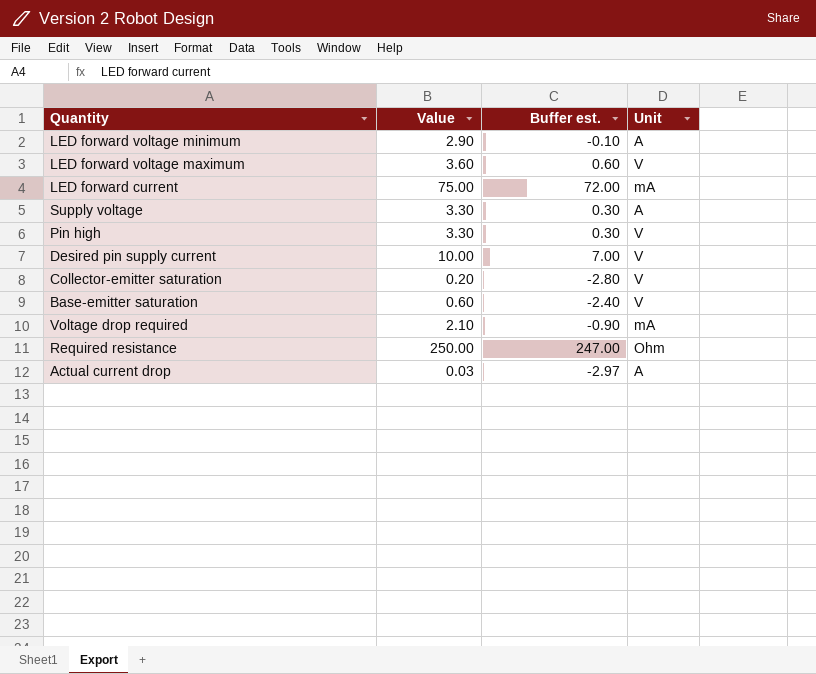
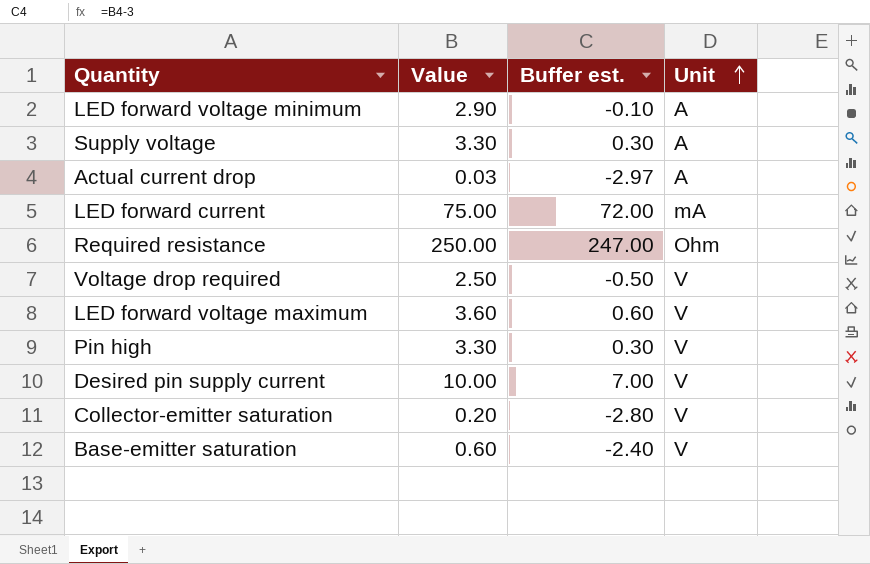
row order: none -> Unit ascending
Voltage drop required | Value: 2.10 -> 2.50
Voltage drop required | Buffer est.: -0.90 -> -0.50
Voltage drop required | Unit: mA -> V

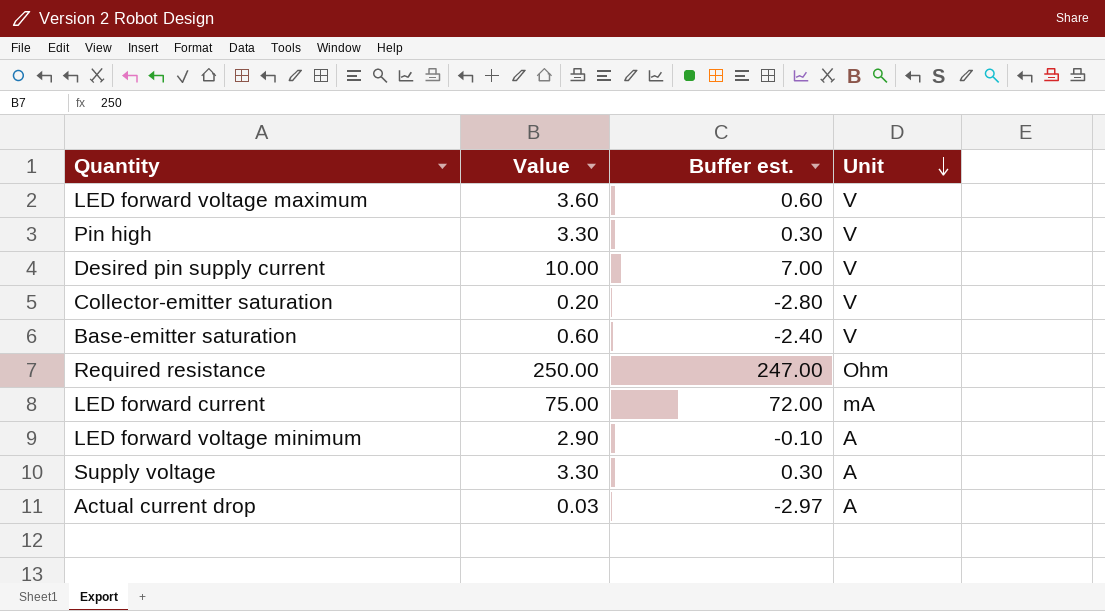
row order: Unit ascending -> Unit descending
row Voltage drop required: 2.50 | -0.50 | V -> none

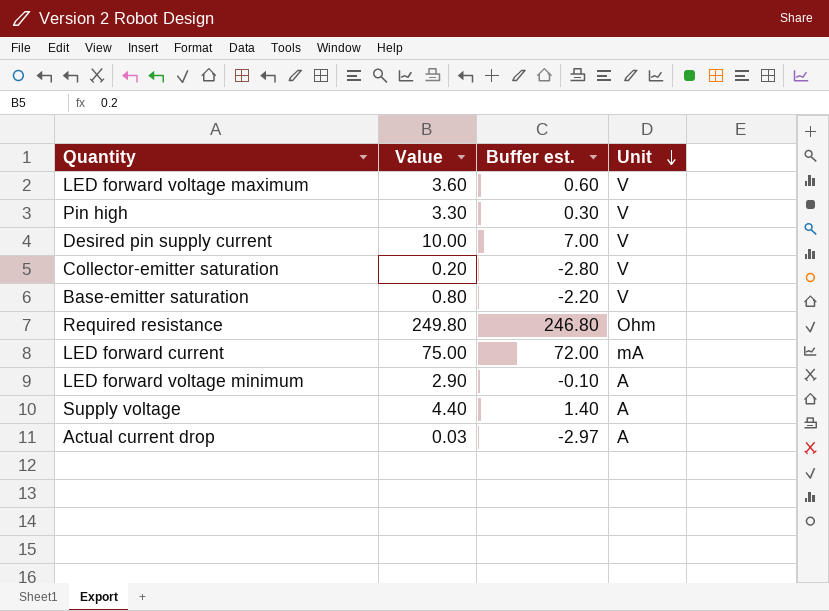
Base-emitter saturation | Value: 0.60 -> 0.80
Base-emitter saturation | Buffer est.: -2.40 -> -2.20
Required resistance | Value: 250.00 -> 249.80
Required resistance | Buffer est.: 247.00 -> 246.80
Supply voltage | Value: 3.30 -> 4.40
Supply voltage | Buffer est.: 0.30 -> 1.40

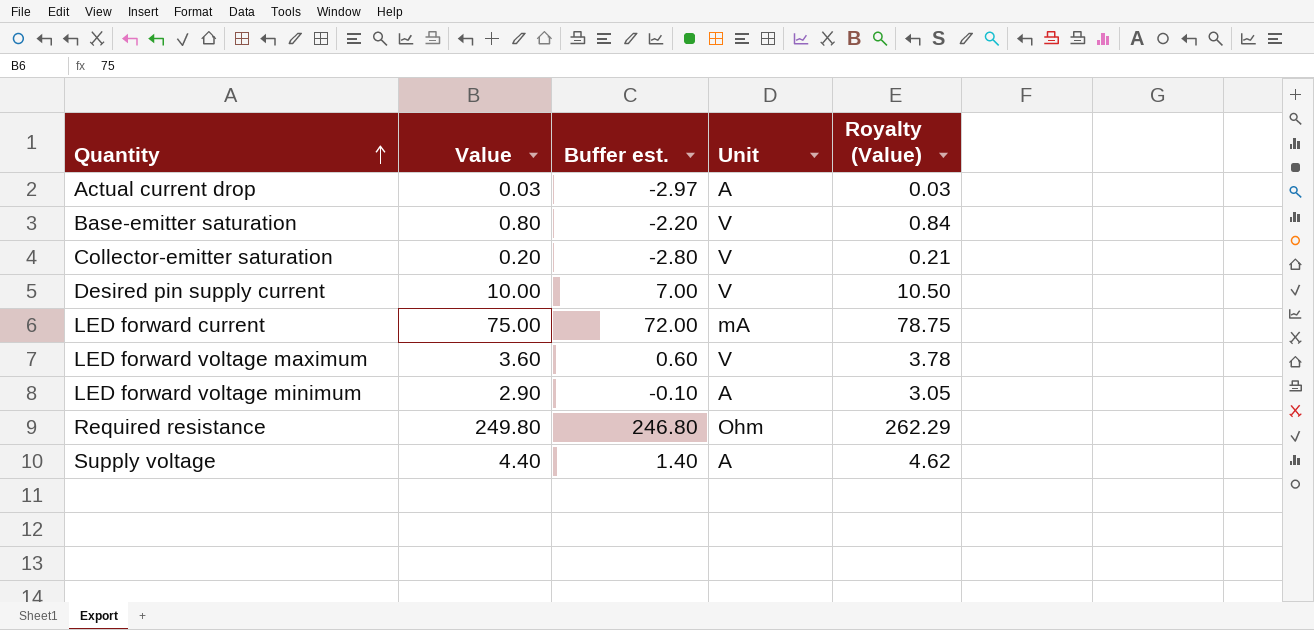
row order: Unit descending -> Quantity ascending
column Royalty (Value) | formula: none -> [Value] * 1.05
row Pin high: 3.30 | 0.30 | V -> none

